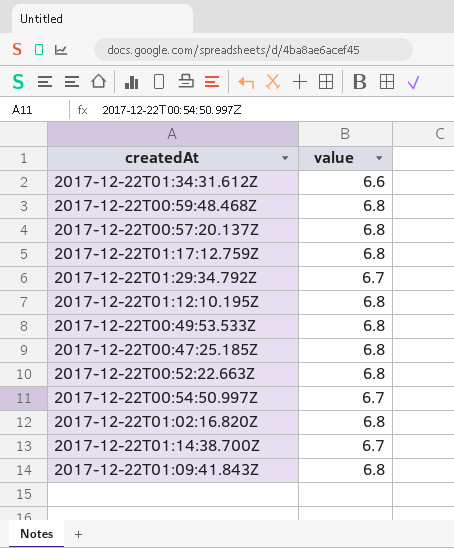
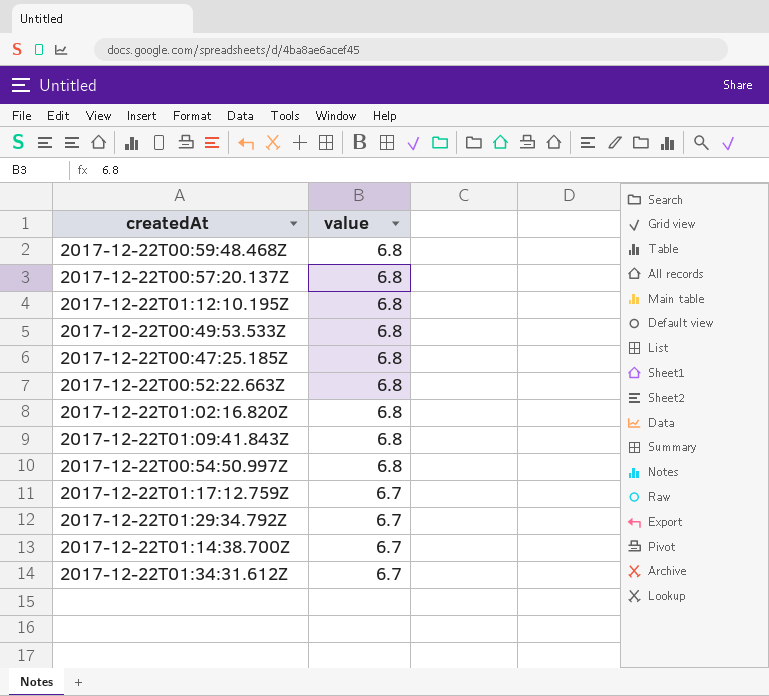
row order: none -> value descending
2017-12-22T00:54:50.997Z | value: 6.7 -> 6.8
2017-12-22T01:17:12.759Z | value: 6.8 -> 6.7
2017-12-22T01:34:31.612Z | value: 6.6 -> 6.7

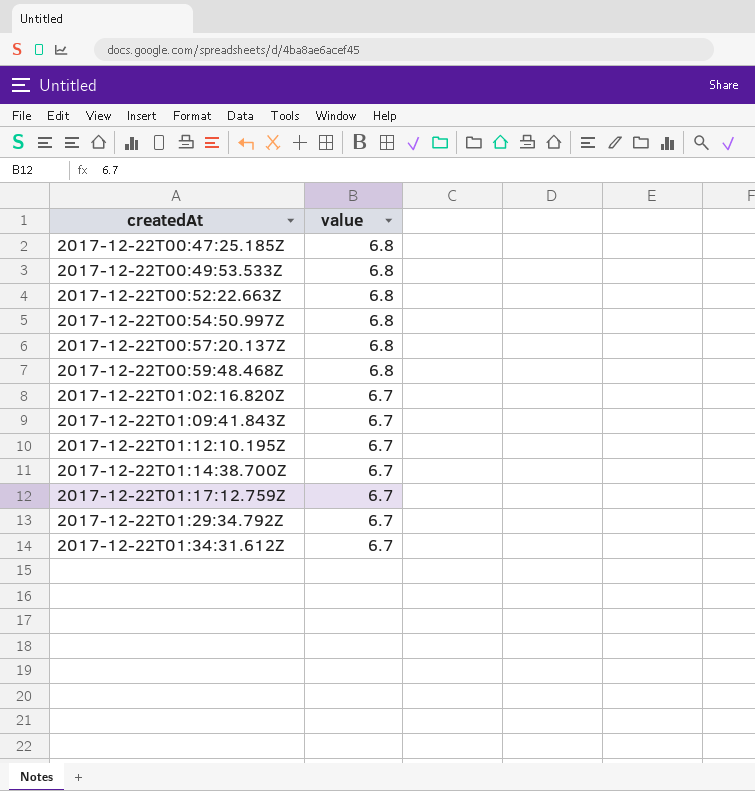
row order: value descending -> createdAt ascending
2017-12-22T01:02:16.820Z | value: 6.8 -> 6.7
2017-12-22T01:09:41.843Z | value: 6.8 -> 6.7
2017-12-22T01:12:10.195Z | value: 6.8 -> 6.7

